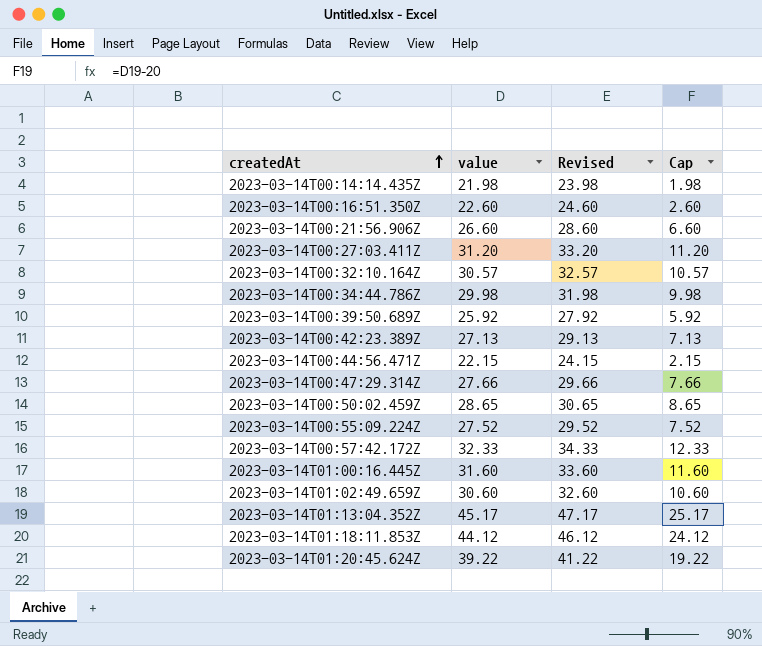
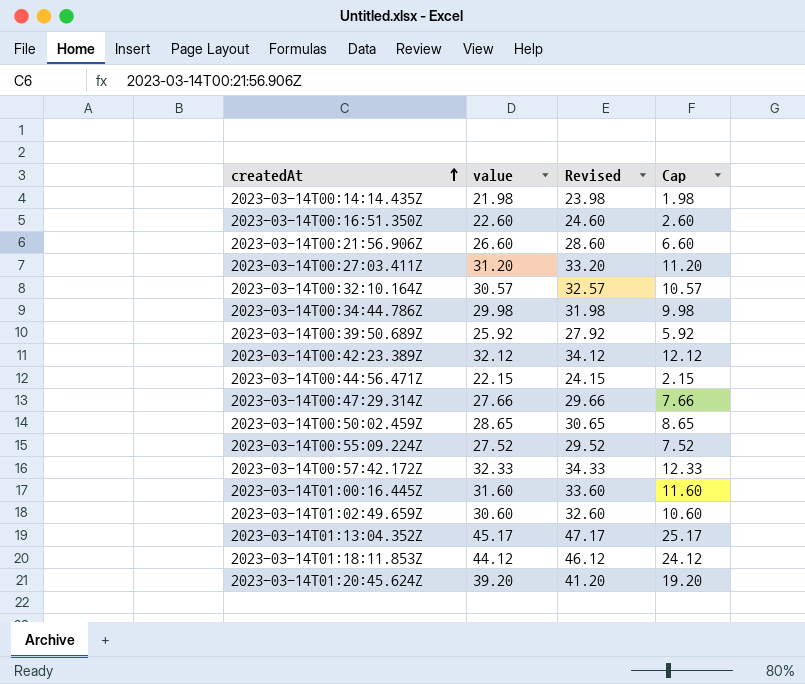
2023-03-14T00:42:23.389Z | value: 27.13 -> 32.12
2023-03-14T00:42:23.389Z | Revised: 29.13 -> 34.12
2023-03-14T00:42:23.389Z | Cap: 7.13 -> 12.12
2023-03-14T01:20:45.624Z | value: 39.22 -> 39.20
2023-03-14T01:20:45.624Z | Revised: 41.22 -> 41.20
2023-03-14T01:20:45.624Z | Cap: 19.22 -> 19.20

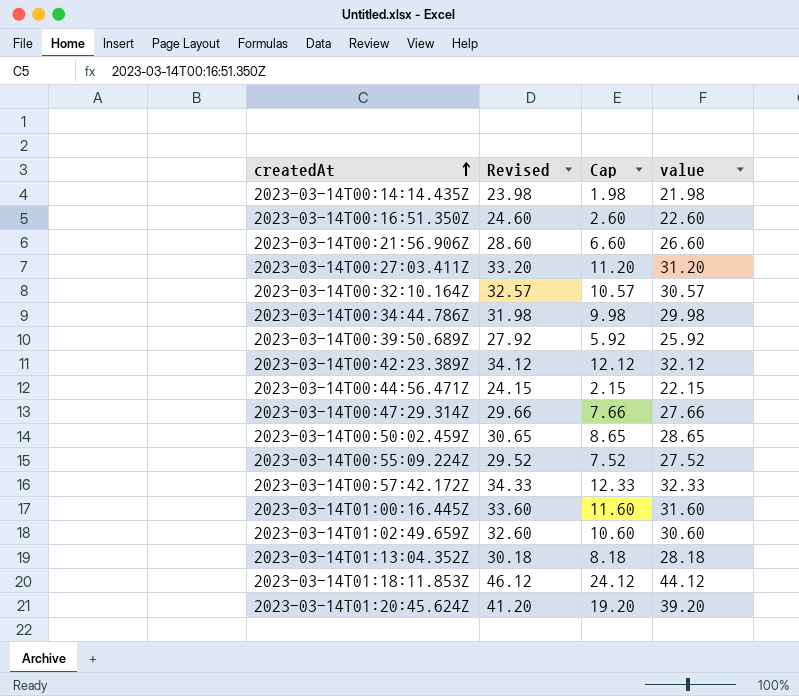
column value | position: 2 -> 4
2023-03-14T01:13:04.352Z | Revised: 47.17 -> 30.18
2023-03-14T01:13:04.352Z | Cap: 25.17 -> 8.18
2023-03-14T01:13:04.352Z | value: 45.17 -> 28.18

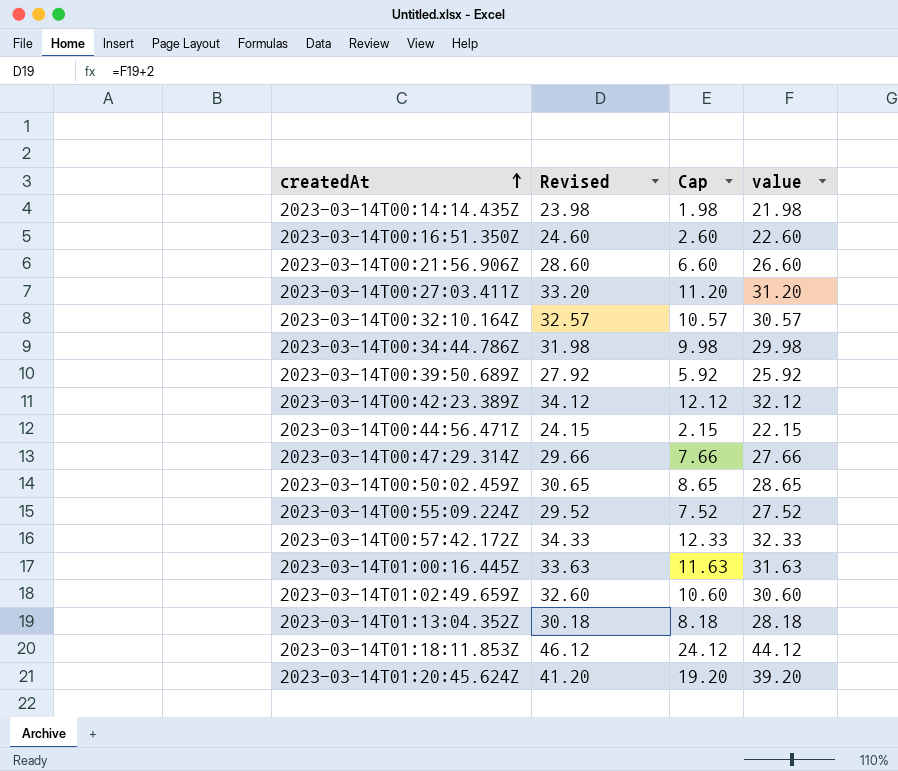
2023-03-14T01:00:16.445Z | Revised: 33.60 -> 33.63
2023-03-14T01:00:16.445Z | Cap: 11.60 -> 11.63
2023-03-14T01:00:16.445Z | value: 31.60 -> 31.63

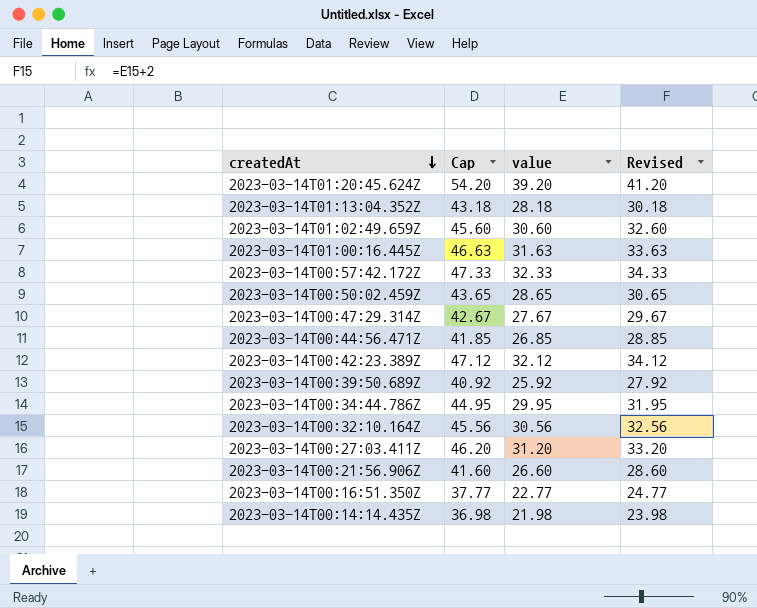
row order: createdAt ascending -> createdAt descending
column Cap | formula: [value] - 20 -> [value] + 15
column Revised | position: 2 -> 4
row 2023-03-14T00:55:09.224Z: 29.52 | 7.52 | 27.52 -> none
row 2023-03-14T01:18:11.853Z: 46.12 | 24.12 | 44.12 -> none
2023-03-14T00:47:29.314Z | value: 27.66 -> 27.67
2023-03-14T00:47:29.314Z | Revised: 29.66 -> 29.67
2023-03-14T00:44:56.471Z | value: 22.15 -> 26.85
2023-03-14T00:44:56.471Z | Revised: 24.15 -> 28.85
2023-03-14T00:34:44.786Z | value: 29.98 -> 29.95
2023-03-14T00:34:44.786Z | Revised: 31.98 -> 31.95
2023-03-14T00:32:10.164Z | value: 30.57 -> 30.56
2023-03-14T00:32:10.164Z | Revised: 32.57 -> 32.56
2023-03-14T00:16:51.350Z | value: 22.60 -> 22.77
2023-03-14T00:16:51.350Z | Revised: 24.60 -> 24.77

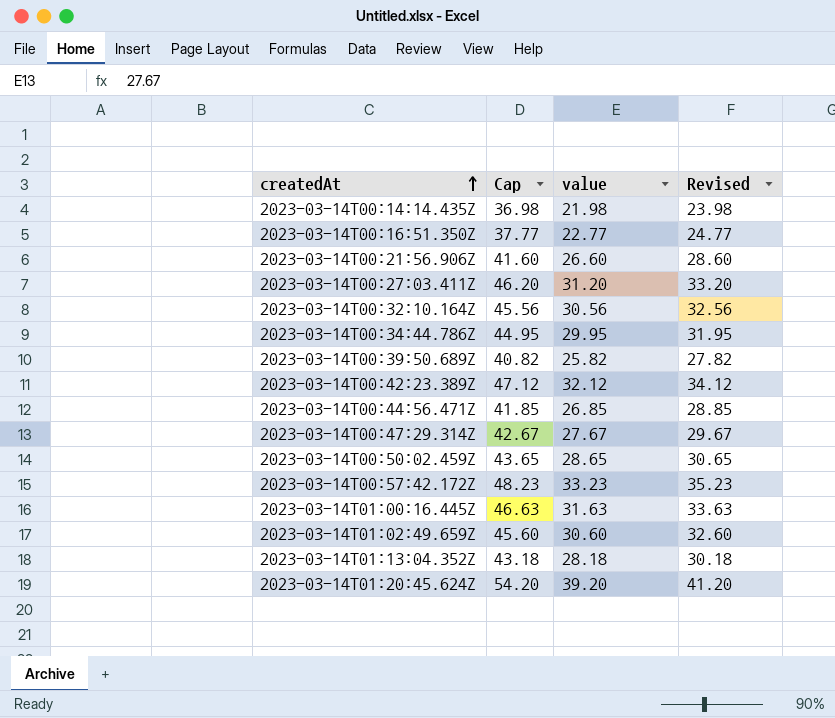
row order: createdAt descending -> createdAt ascending
2023-03-14T00:39:50.689Z | Cap: 40.92 -> 40.82
2023-03-14T00:39:50.689Z | value: 25.92 -> 25.82
2023-03-14T00:39:50.689Z | Revised: 27.92 -> 27.82
2023-03-14T00:57:42.172Z | Cap: 47.33 -> 48.23
2023-03-14T00:57:42.172Z | value: 32.33 -> 33.23
2023-03-14T00:57:42.172Z | Revised: 34.33 -> 35.23

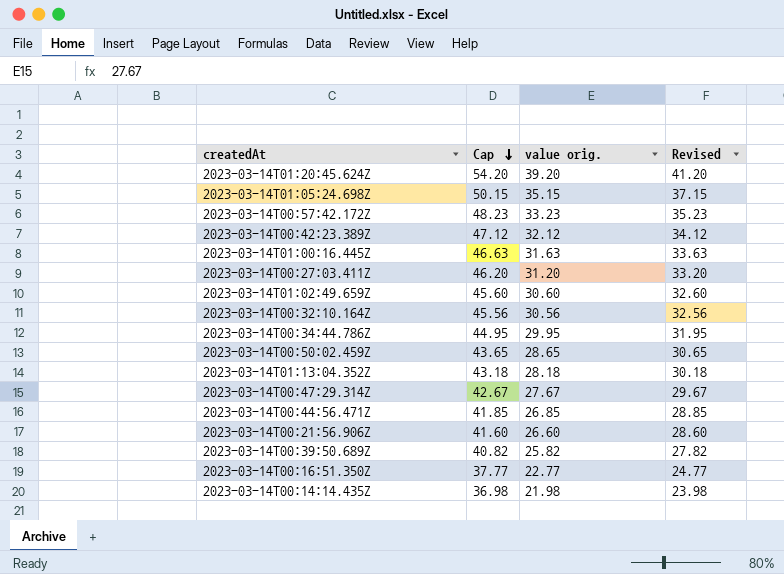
row order: createdAt ascending -> Cap descending
column name: value -> value orig.
row 2023-03-14T01:05:24.698Z: none -> 50.15 | 35.15 | 37.15

